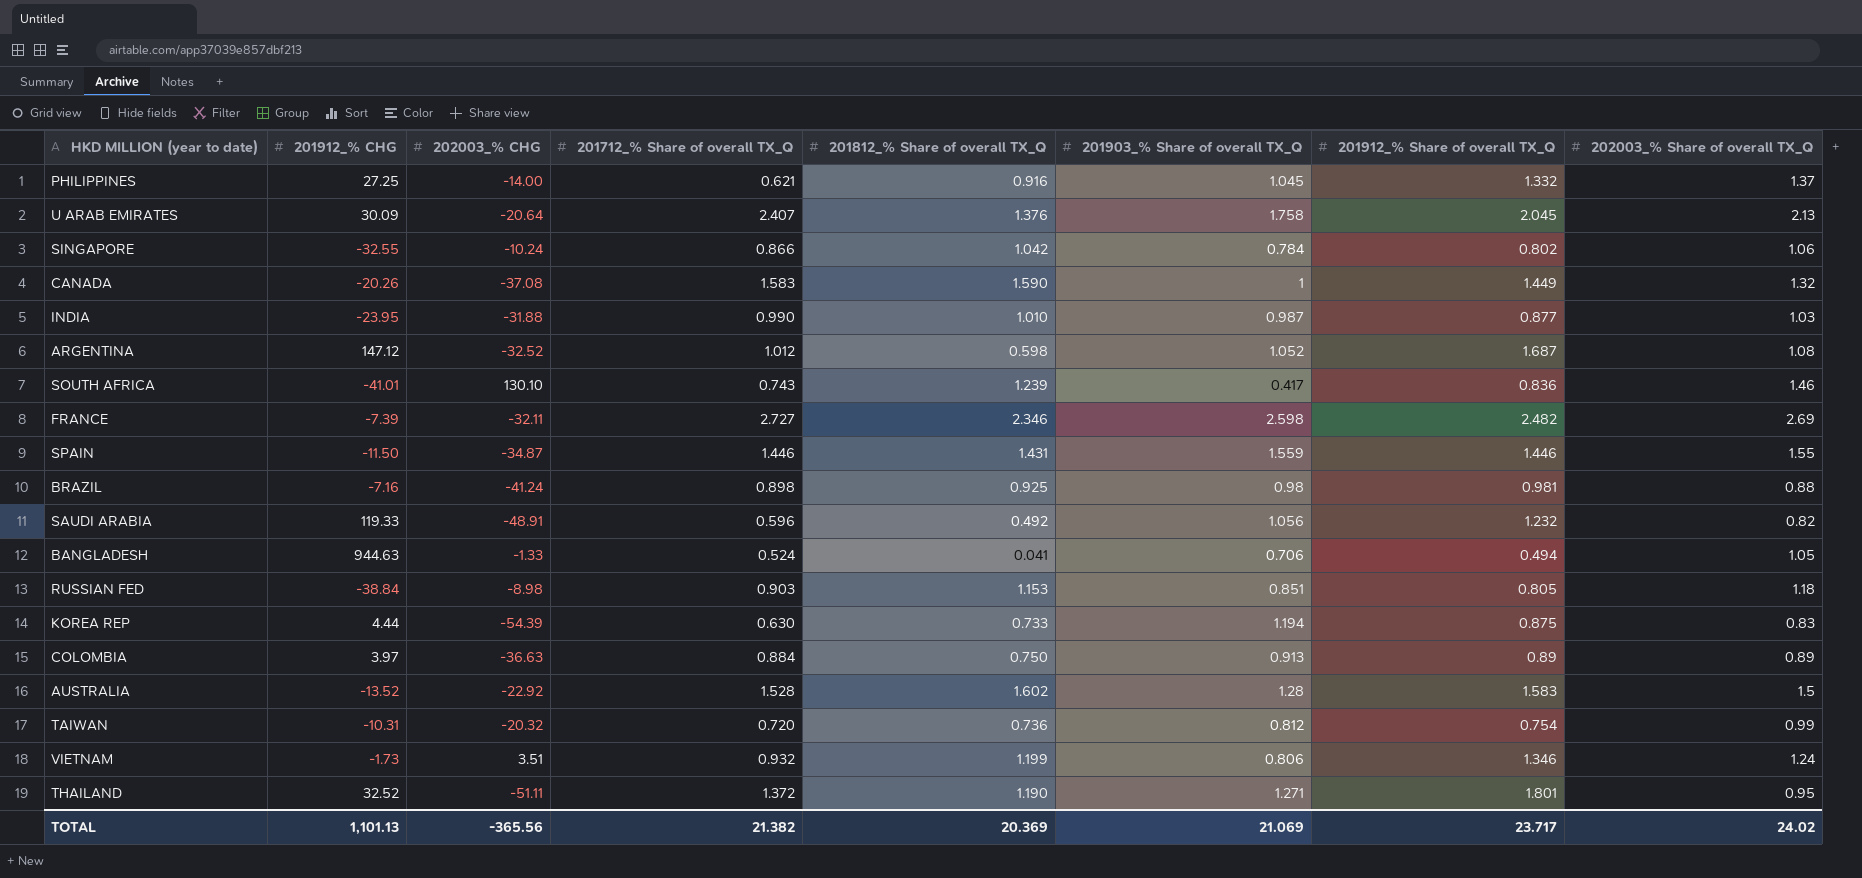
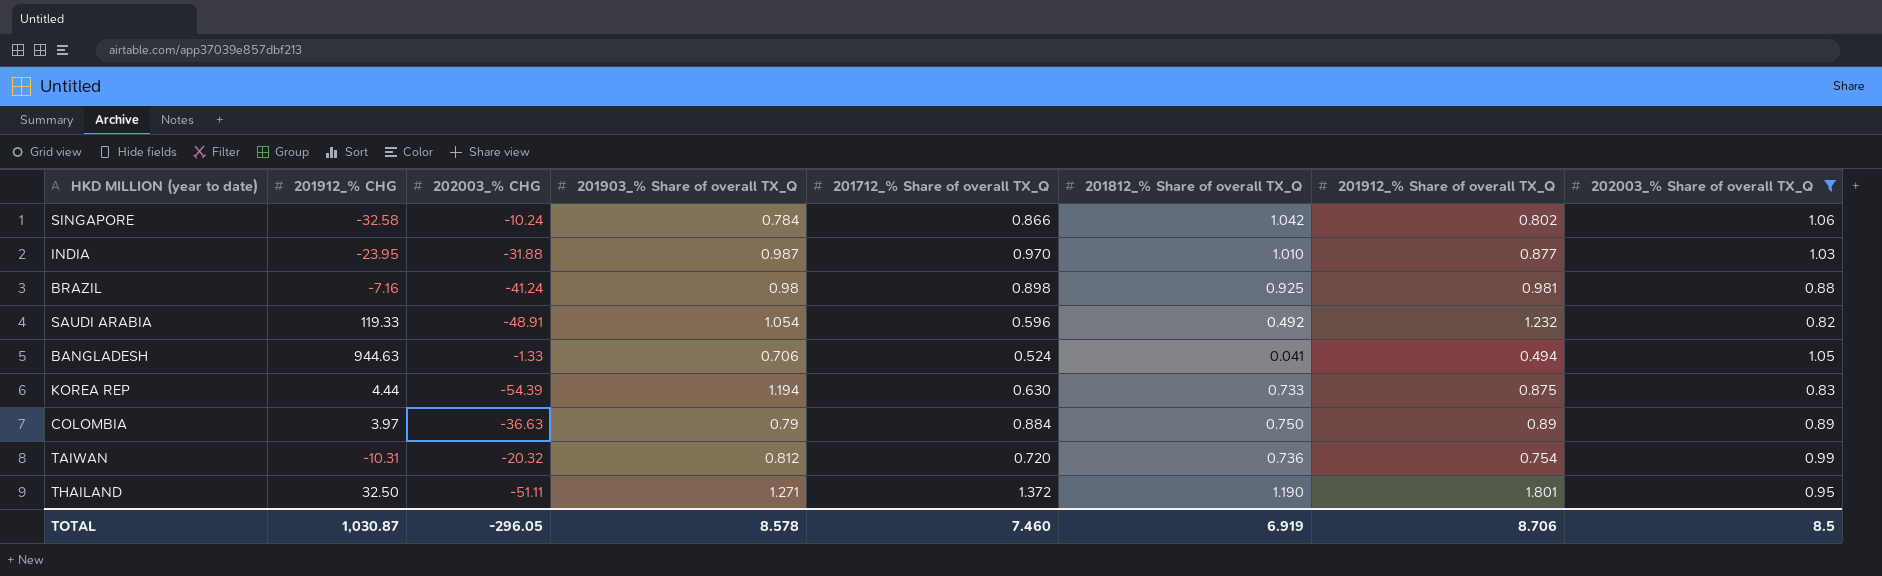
filter: none -> 202003_% Share of overall TX_Q <= 1.06
column 201903_% Share of overall TX_Q | position: 6 -> 4
SINGAPORE | 201912_% CHG: -32.55 -> -32.58
INDIA | 201712_% Share of overall TX_Q: 0.990 -> 0.970
SAUDI ARABIA | 201903_% Share of overall TX_Q: 1.056 -> 1.054
COLOMBIA | 201903_% Share of overall TX_Q: 0.913 -> 0.79
THAILAND | 201912_% CHG: 32.52 -> 32.50
TOTAL | 201912_% CHG: 1,101.13 -> 1,030.87
TOTAL | 202003_% CHG: -365.56 -> -296.05
TOTAL | 201903_% Share of overall TX_Q: 21.069 -> 8.578
TOTAL | 201712_% Share of overall TX_Q: 21.382 -> 7.460
TOTAL | 201812_% Share of overall TX_Q: 20.369 -> 6.919
TOTAL | 201912_% Share of overall TX_Q: 23.717 -> 8.706
TOTAL | 202003_% Share of overall TX_Q: 24.02 -> 8.5

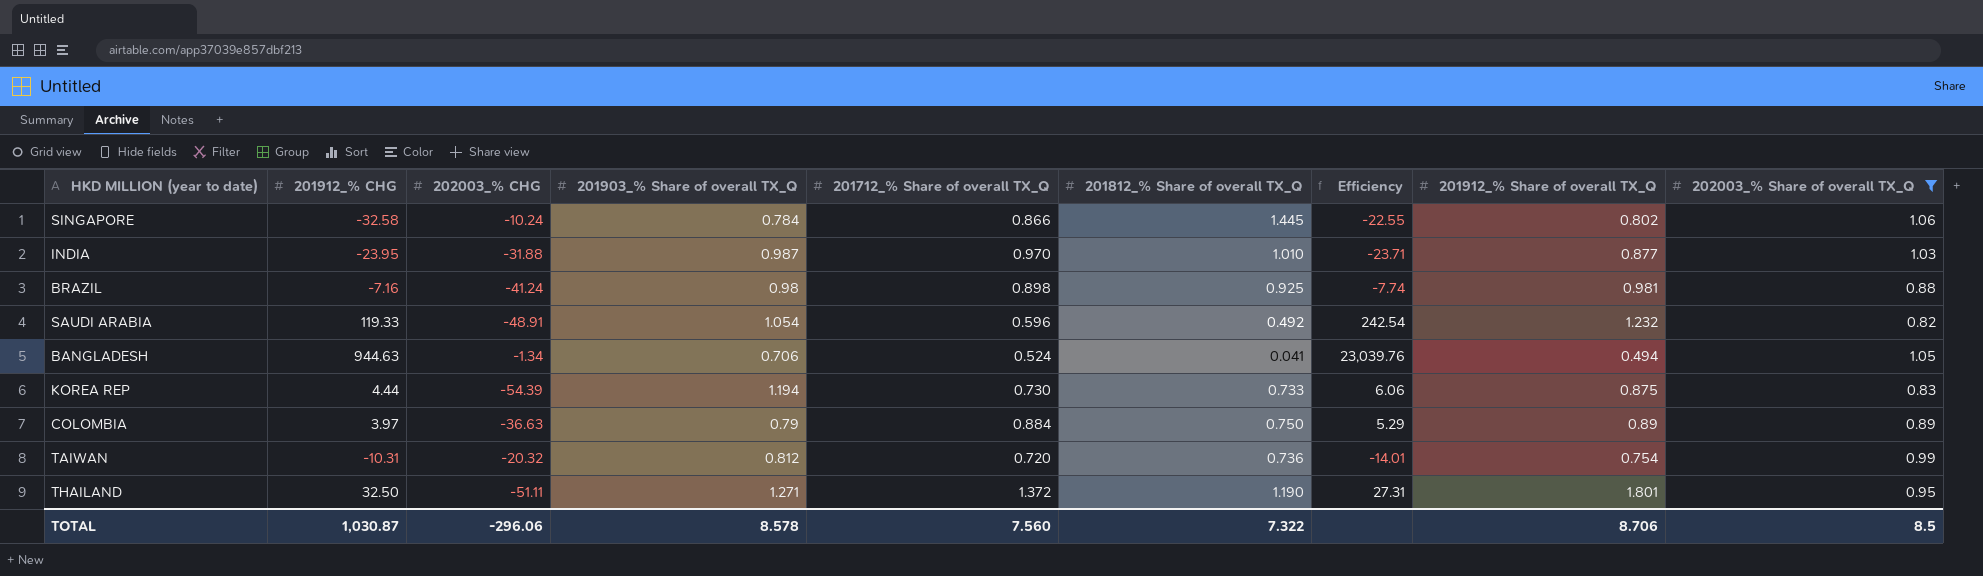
column Efficiency | formula: none -> [201912_% CHG] / [201812_% Share of overall TX_Q]
SINGAPORE | 201812_% Share of overall TX_Q: 1.042 -> 1.445
BANGLADESH | 202003_% CHG: -1.33 -> -1.34
KOREA REP | 201712_% Share of overall TX_Q: 0.630 -> 0.730
TOTAL | 202003_% CHG: -296.05 -> -296.06
TOTAL | 201712_% Share of overall TX_Q: 7.460 -> 7.560
TOTAL | 201812_% Share of overall TX_Q: 6.919 -> 7.322

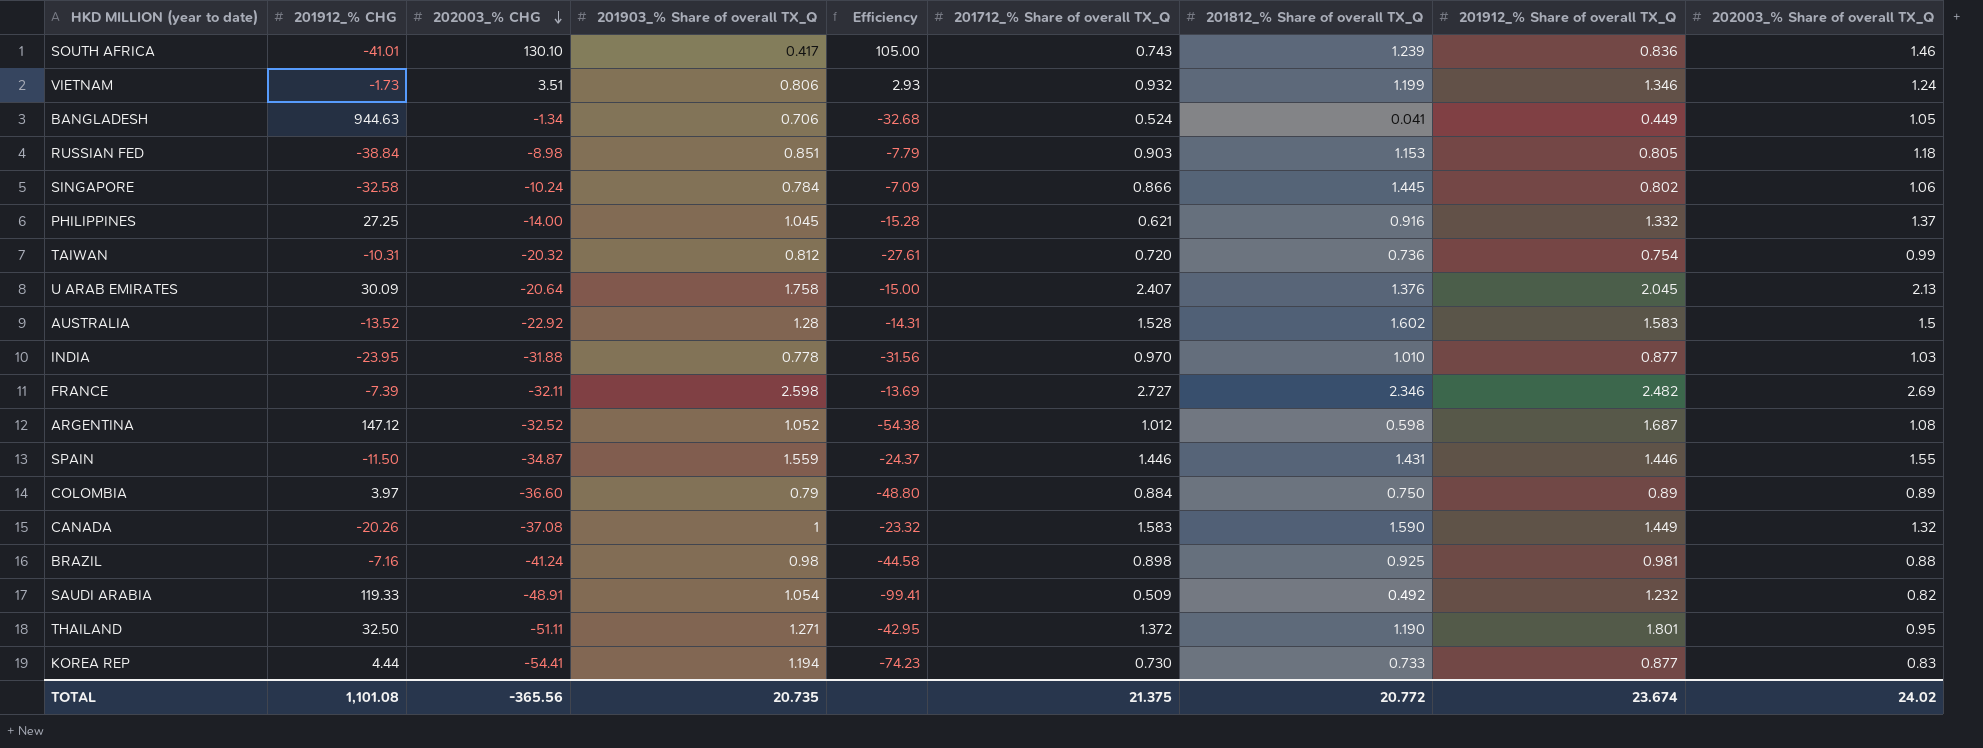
filter: 202003_% Share of overall TX_Q <= 1.06 -> none
row order: none -> 202003_% CHG descending
column Efficiency | formula: [201912_% CHG] / [201812_% Share of overall TX_Q] -> [202003_% CHG] / [201812_% Share of overall TX_Q]
column Efficiency | position: 7 -> 5
BANGLADESH | 201912_% Share of overall TX_Q: 0.494 -> 0.449
INDIA | 201903_% Share of overall TX_Q: 0.987 -> 0.778
COLOMBIA | 202003_% CHG: -36.63 -> -36.60
SAUDI ARABIA | 201712_% Share of overall TX_Q: 0.596 -> 0.509
KOREA REP | 202003_% CHG: -54.39 -> -54.41
KOREA REP | 201912_% Share of overall TX_Q: 0.875 -> 0.877
TOTAL | 201912_% CHG: 1,030.87 -> 1,101.08
TOTAL | 202003_% CHG: -296.06 -> -365.56
TOTAL | 201903_% Share of overall TX_Q: 8.578 -> 20.735
TOTAL | 201712_% Share of overall TX_Q: 7.560 -> 21.375
TOTAL | 201812_% Share of overall TX_Q: 7.322 -> 20.772
TOTAL | 201912_% Share of overall TX_Q: 8.706 -> 23.674
TOTAL | 202003_% Share of overall TX_Q: 8.5 -> 24.02

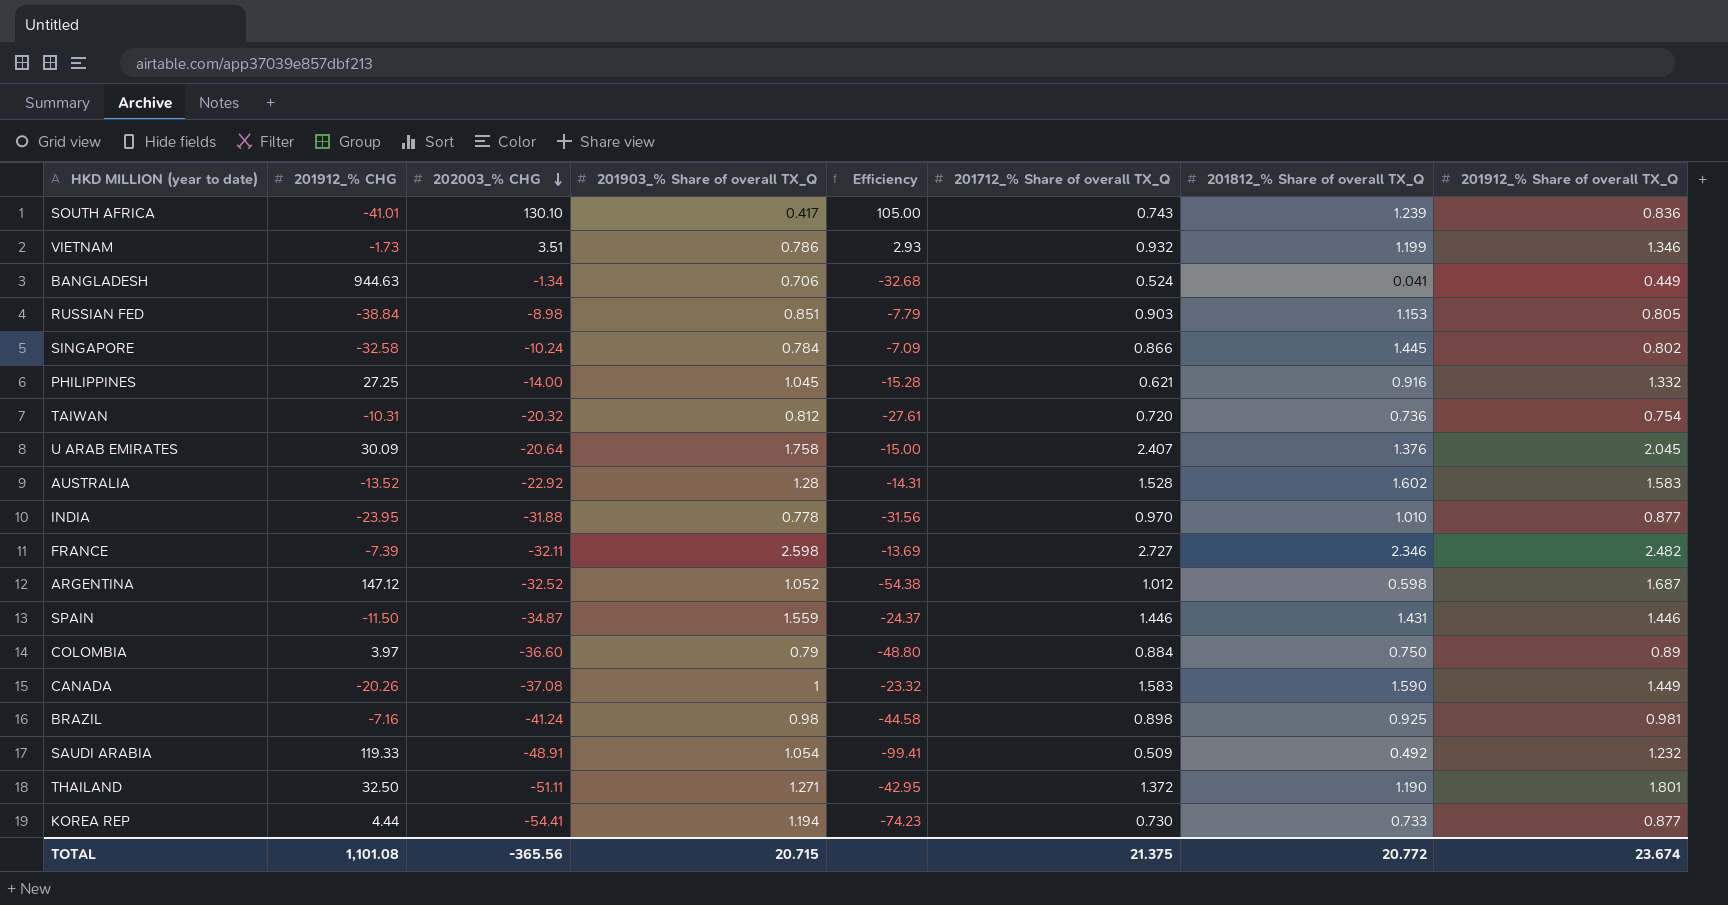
column 202003_% Share of overall TX_Q | position: 9 -> none
VIETNAM | 201903_% Share of overall TX_Q: 0.806 -> 0.786
TOTAL | 201903_% Share of overall TX_Q: 20.735 -> 20.715

